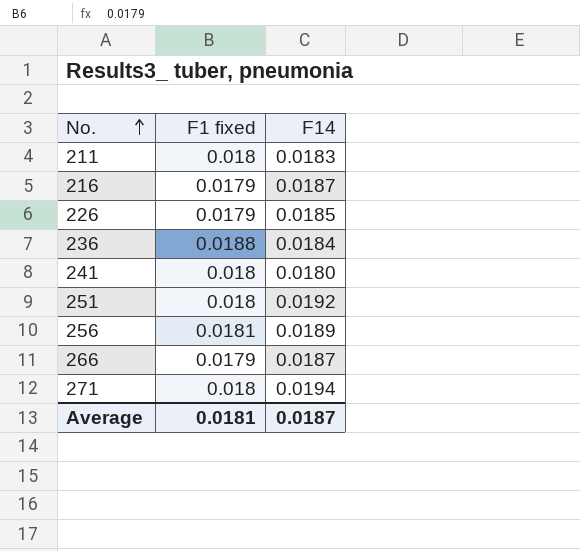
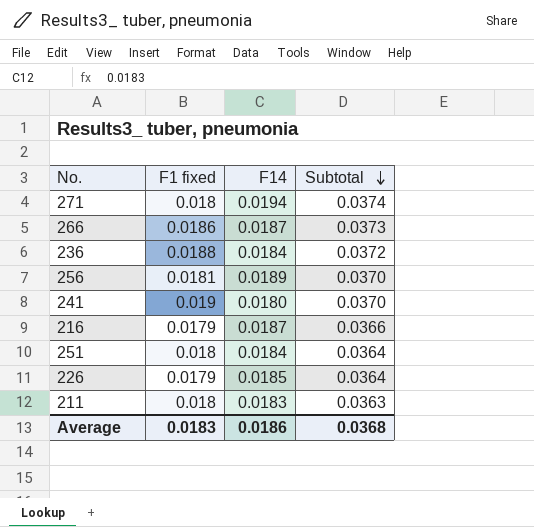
row order: No. ascending -> Subtotal descending
column Subtotal | formula: none -> [F1 fixed] + [F14]
266 | F1 fixed: 0.0179 -> 0.0186
241 | F1 fixed: 0.018 -> 0.019
251 | F14: 0.0192 -> 0.0184
Average | F1 fixed: 0.0181 -> 0.0183
Average | F14: 0.0187 -> 0.0186

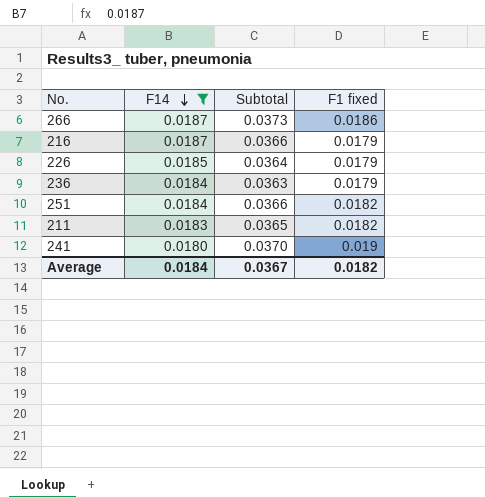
filter: none -> F14 <= 0.0187
row order: Subtotal descending -> F14 descending
column F1 fixed | position: 2 -> 4
236 | Subtotal: 0.0372 -> 0.0363
236 | F1 fixed: 0.0188 -> 0.0179
251 | Subtotal: 0.0364 -> 0.0366
251 | F1 fixed: 0.018 -> 0.0182
211 | Subtotal: 0.0363 -> 0.0365
211 | F1 fixed: 0.018 -> 0.0182
Average | F14: 0.0186 -> 0.0184
Average | Subtotal: 0.0368 -> 0.0367
Average | F1 fixed: 0.0183 -> 0.0182

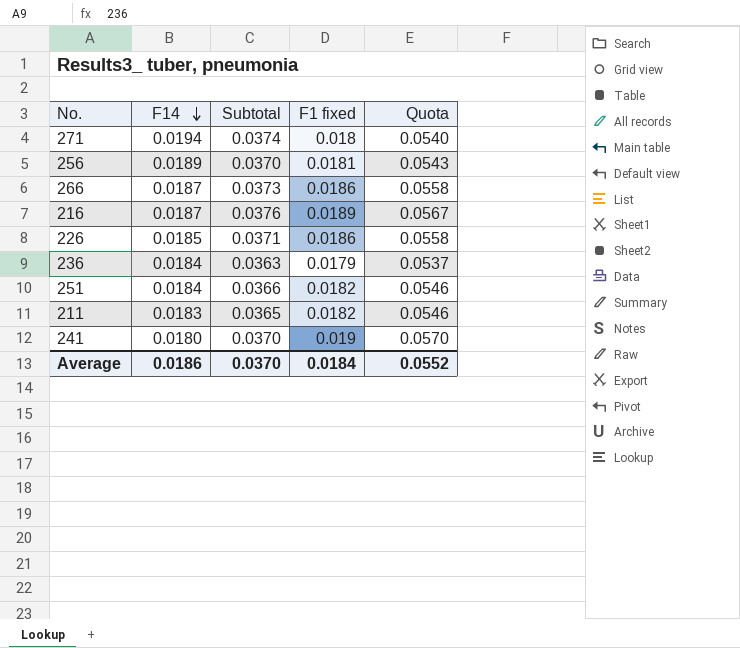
filter: F14 <= 0.0187 -> none
column Quota | formula: none -> [F1 fixed] * 3
216 | Subtotal: 0.0366 -> 0.0376
216 | F1 fixed: 0.0179 -> 0.0189
226 | Subtotal: 0.0364 -> 0.0371
226 | F1 fixed: 0.0179 -> 0.0186
Average | F14: 0.0184 -> 0.0186
Average | Subtotal: 0.0367 -> 0.0370
Average | F1 fixed: 0.0182 -> 0.0184

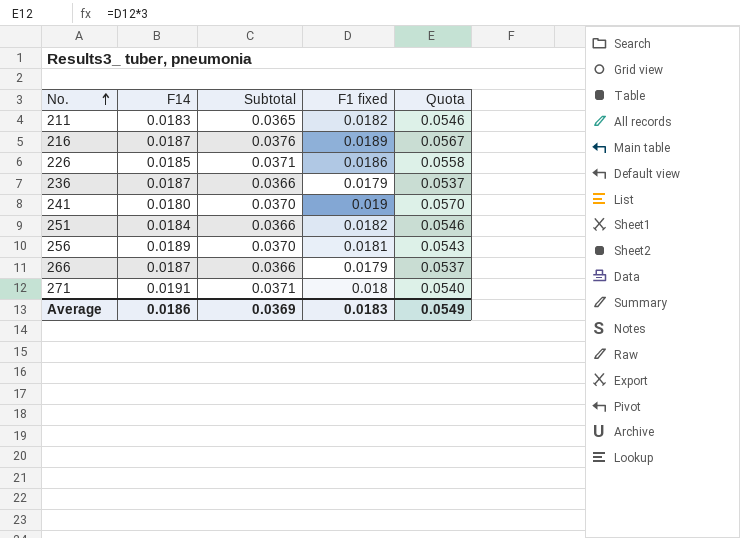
row order: F14 descending -> No. ascending
236 | F14: 0.0184 -> 0.0187
236 | Subtotal: 0.0363 -> 0.0366
266 | Subtotal: 0.0373 -> 0.0366
266 | F1 fixed: 0.0186 -> 0.0179
266 | Quota: 0.0558 -> 0.0537
271 | F14: 0.0194 -> 0.0191
271 | Subtotal: 0.0374 -> 0.0371
Average | Subtotal: 0.0370 -> 0.0369
Average | F1 fixed: 0.0184 -> 0.0183
Average | Quota: 0.0552 -> 0.0549

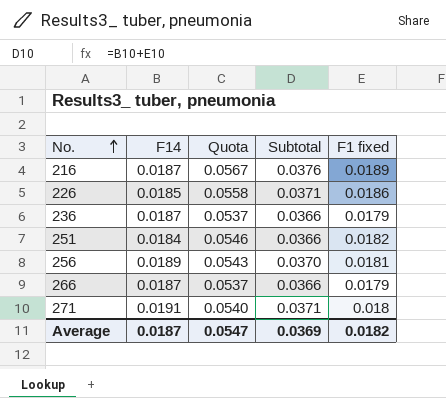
column Quota | position: 5 -> 3
row 211: 0.0183 | 0.0365 | 0.0182 | 0.0546 -> none
row 241: 0.0180 | 0.0370 | 0.019 | 0.0570 -> none
Average | F14: 0.0186 -> 0.0187
Average | Quota: 0.0549 -> 0.0547
Average | F1 fixed: 0.0183 -> 0.0182

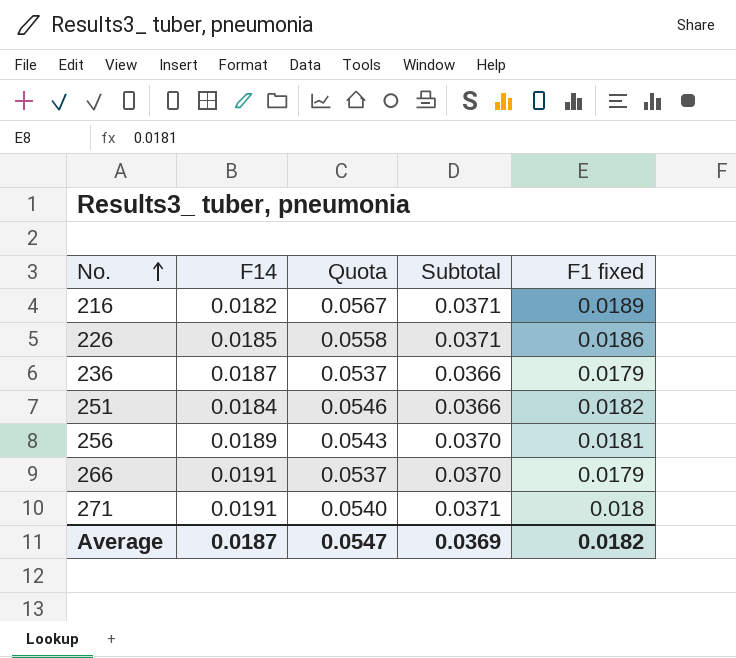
216 | F14: 0.0187 -> 0.0182
216 | Subtotal: 0.0376 -> 0.0371
266 | F14: 0.0187 -> 0.0191
266 | Subtotal: 0.0366 -> 0.0370

